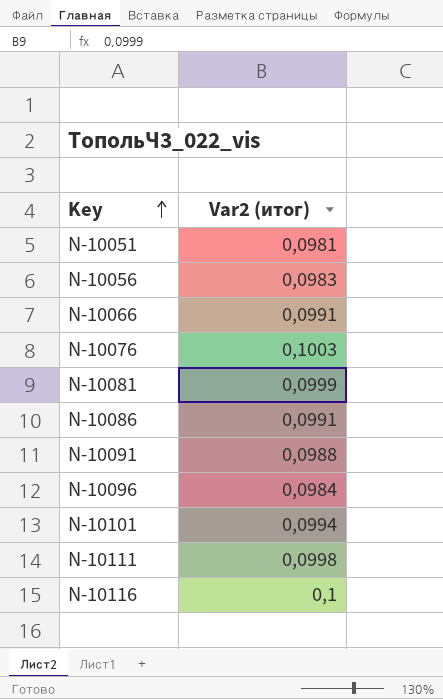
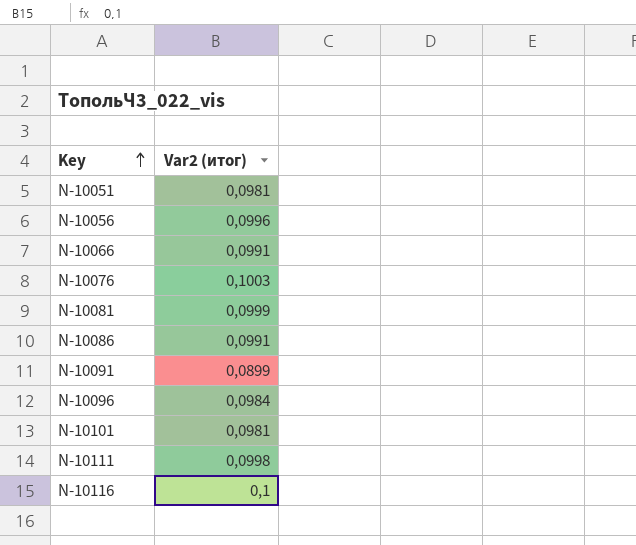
N-10056 | Var2 (итог): 0,0983 -> 0,0996
N-10091 | Var2 (итог): 0,0988 -> 0,0899
N-10101 | Var2 (итог): 0,0994 -> 0,0981

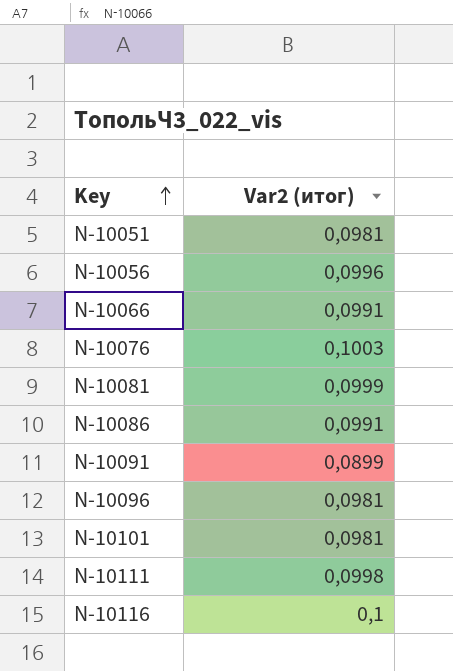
N-10096 | Var2 (итог): 0,0984 -> 0,0981

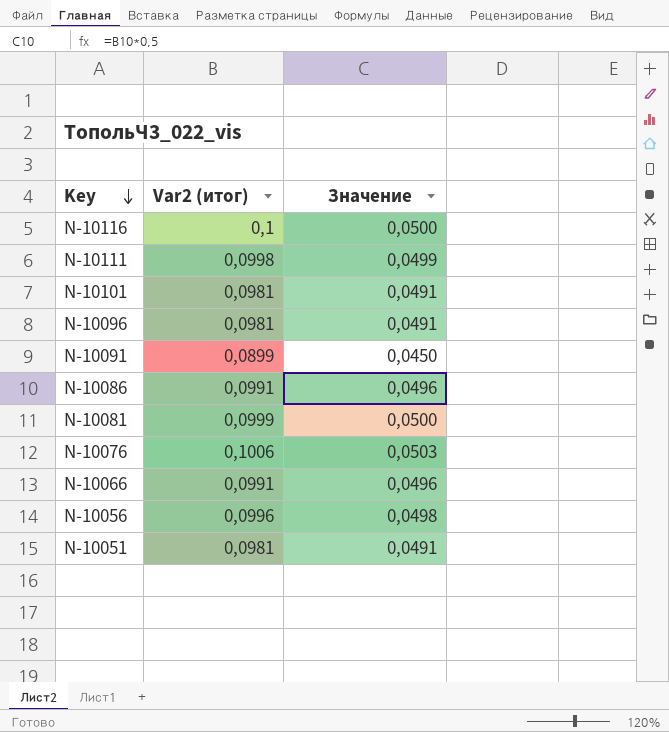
row order: Key ascending -> Key descending
column Значение | formula: none -> [Var2 (итог)] * 0,5
N-10076 | Var2 (итог): 0,1003 -> 0,1006

